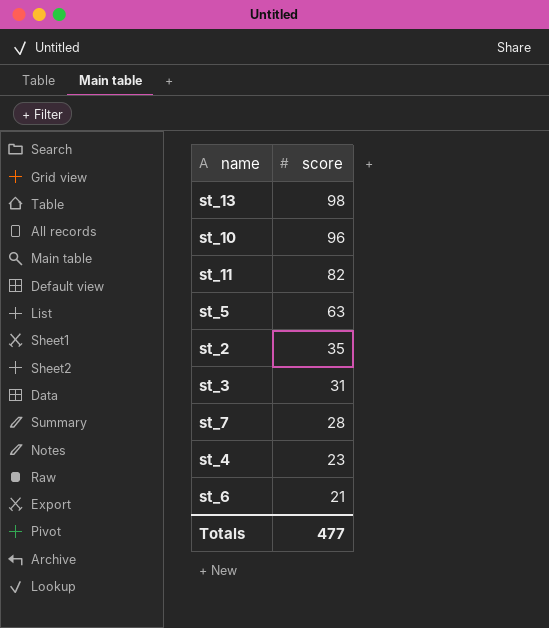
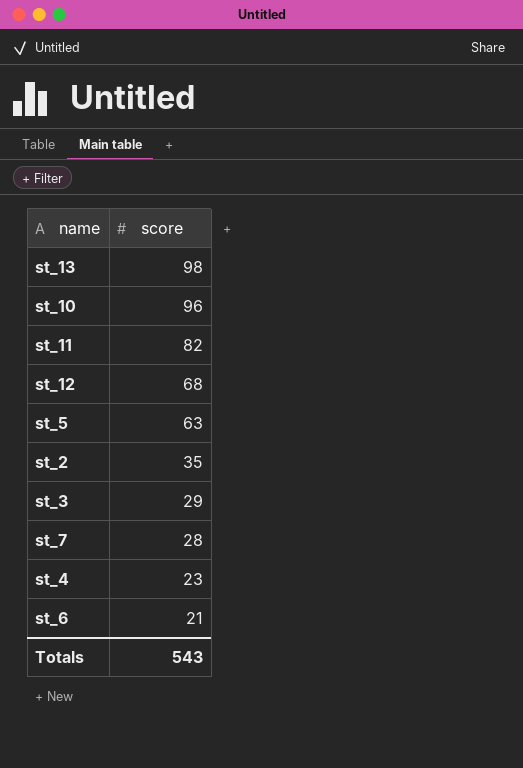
row st_12: none -> 68
st_3 | score: 31 -> 29
Totals | score: 477 -> 543

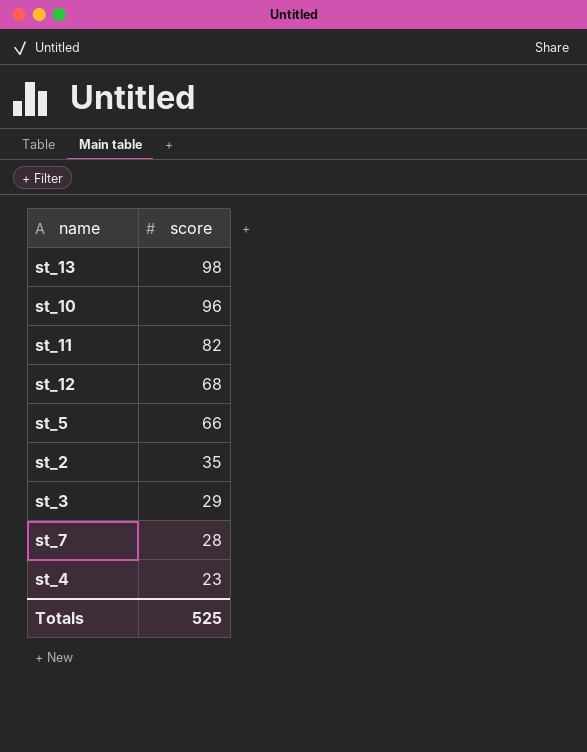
row st_6: 21 -> none
st_5 | score: 63 -> 66
Totals | score: 543 -> 525

